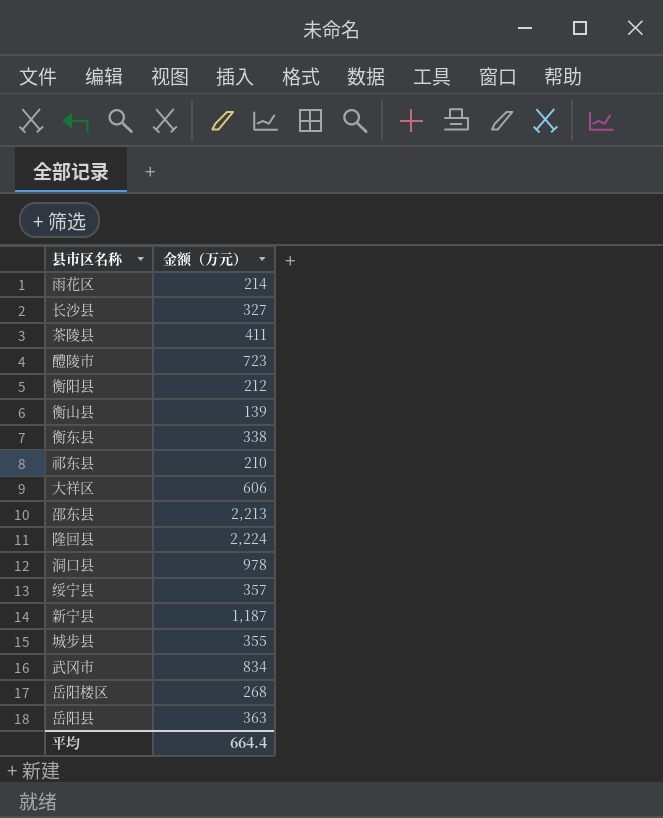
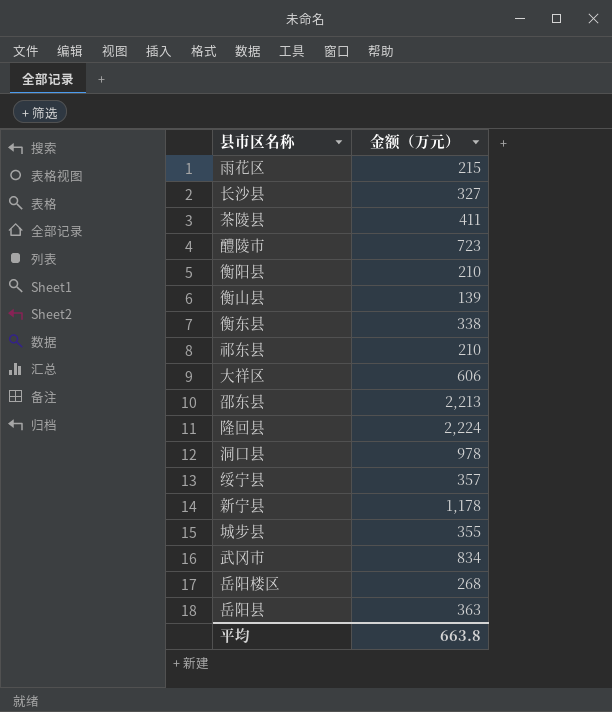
雨花区 | 金额（万元）: 214 -> 215
衡阳县 | 金额（万元）: 212 -> 210
新宁县 | 金额（万元）: 1,187 -> 1,178
平均 | 金额（万元）: 664.4 -> 663.8

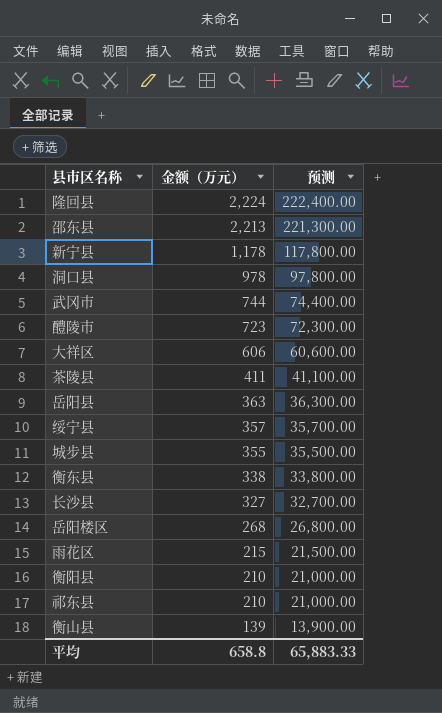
row order: none -> 金额（万元） descending
column 预测 | formula: none -> [金额（万元）] * 100
武冈市 | 金额（万元）: 834 -> 744
平均 | 金额（万元）: 663.8 -> 658.8

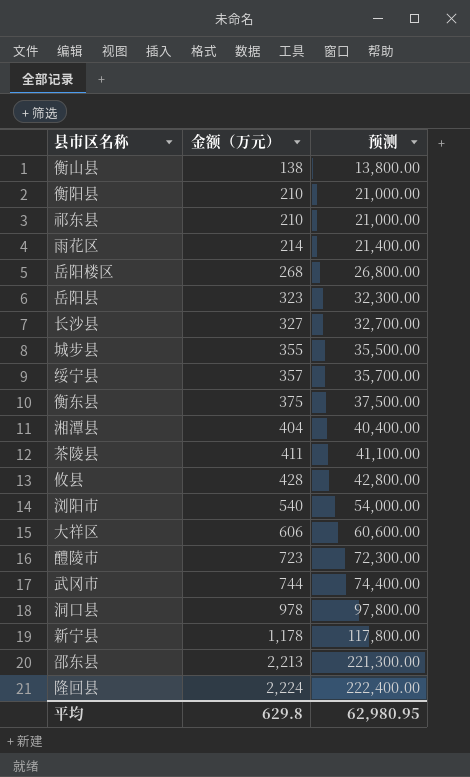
row order: 金额（万元） descending -> 金额（万元） ascending
衡山县 | 金额（万元）: 139 -> 138
衡山县 | 预测: 13,900.00 -> 13,800.00
雨花区 | 金额（万元）: 215 -> 214
雨花区 | 预测: 21,500.00 -> 21,400.00
岳阳县 | 金额（万元）: 363 -> 323
岳阳县 | 预测: 36,300.00 -> 32,300.00
衡东县 | 金额（万元）: 338 -> 375
衡东县 | 预测: 33,800.00 -> 37,500.00
row 湘潭县: none -> 404 | 40,400.00
row 攸县: none -> 428 | 42,800.00
row 浏阳市: none -> 540 | 54,000.00
平均 | 金额（万元）: 658.8 -> 629.8
平均 | 预测: 65,883.33 -> 62,980.95

